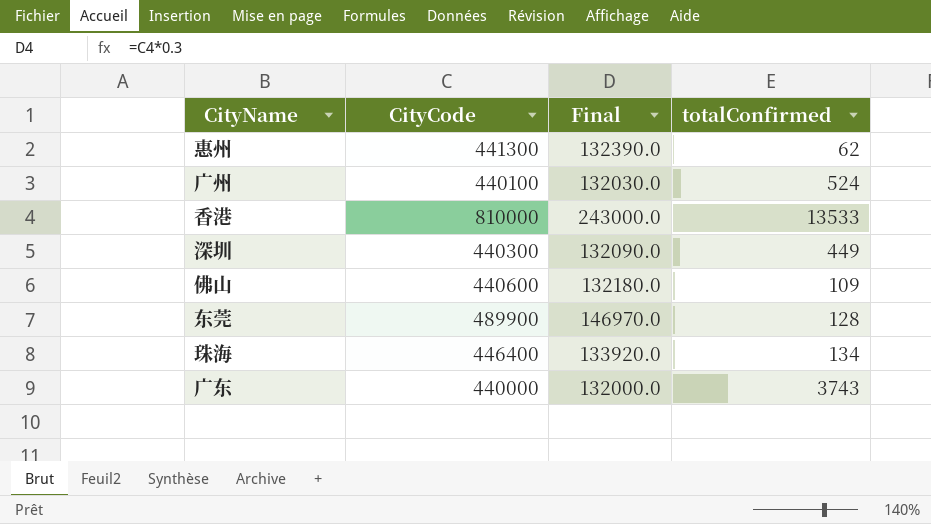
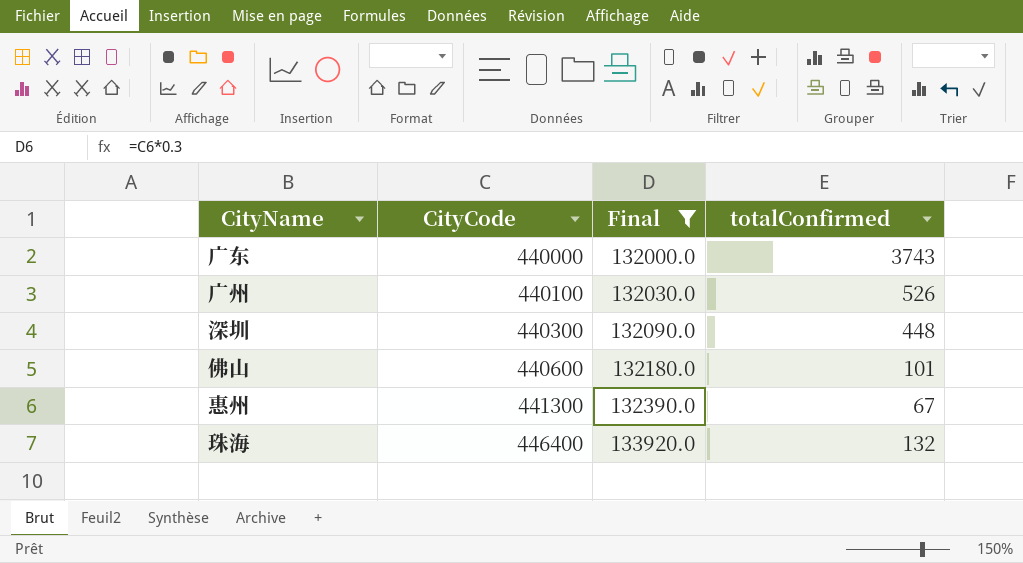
filter: none -> Final <= 133920.0
row order: none -> CityCode ascending
广州 | totalConfirmed: 524 -> 526
深圳 | totalConfirmed: 449 -> 448
佛山 | totalConfirmed: 109 -> 101
惠州 | totalConfirmed: 62 -> 67
珠海 | totalConfirmed: 134 -> 132

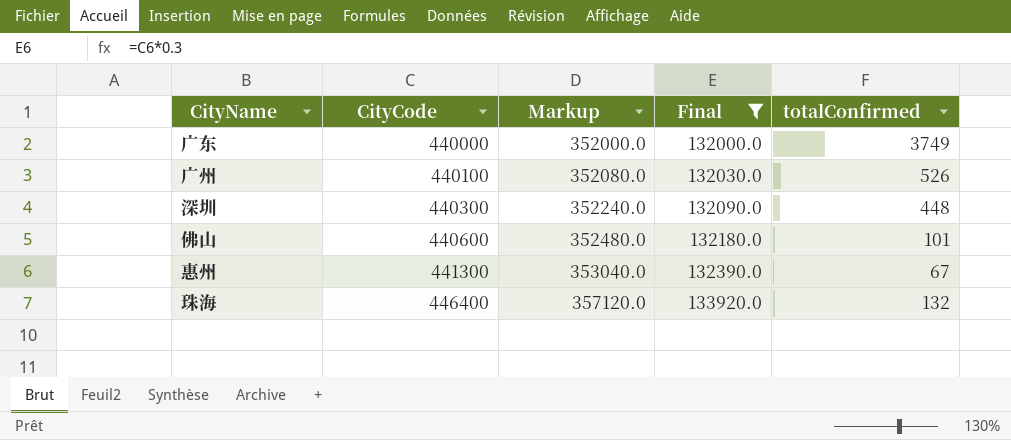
column Markup | formula: none -> [CityCode] * 0.8
广东 | totalConfirmed: 3743 -> 3749

